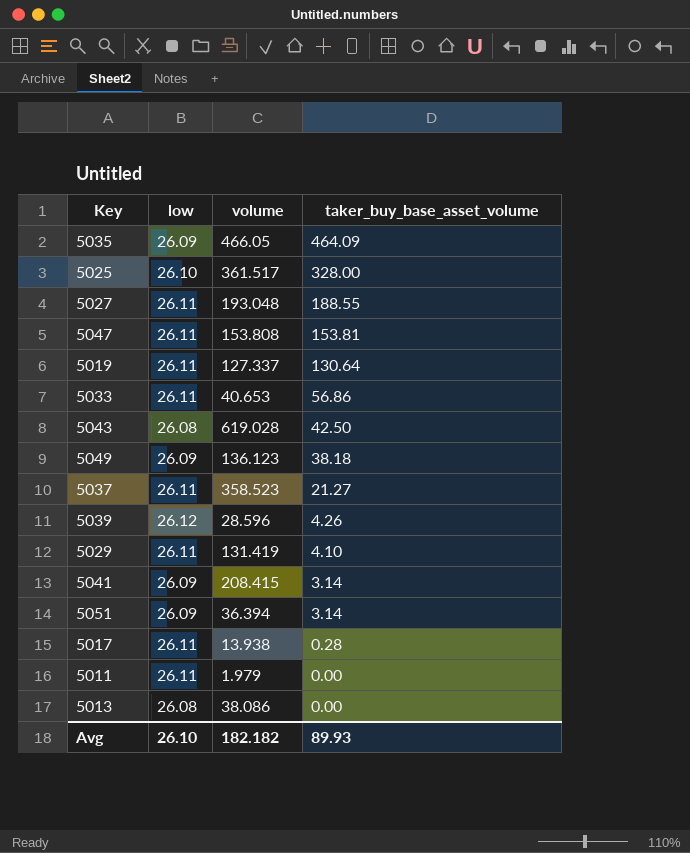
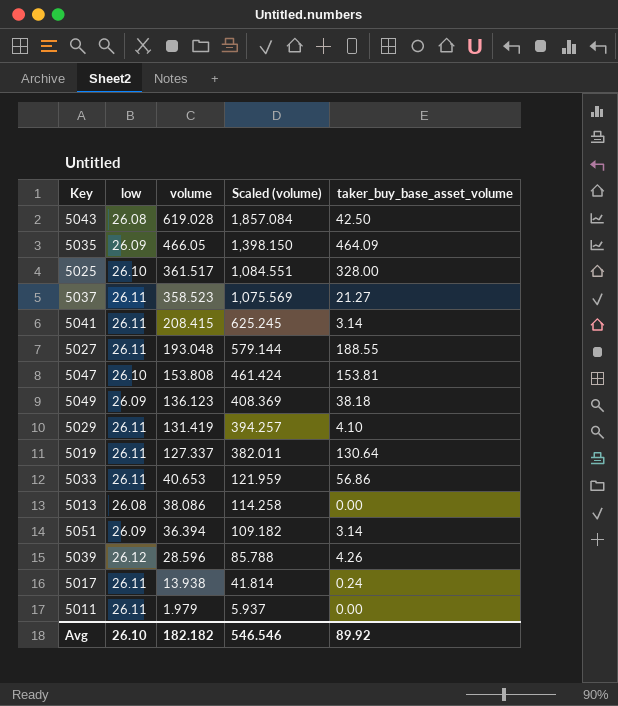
row order: taker_buy_base_asset_volume descending -> volume descending
column Scaled (volume) | formula: none -> [volume] * 3
5041 | low: 26.09 -> 26.11
5047 | low: 26.11 -> 26.10
5017 | taker_buy_base_asset_volume: 0.28 -> 0.24
Avg | taker_buy_base_asset_volume: 89.93 -> 89.92

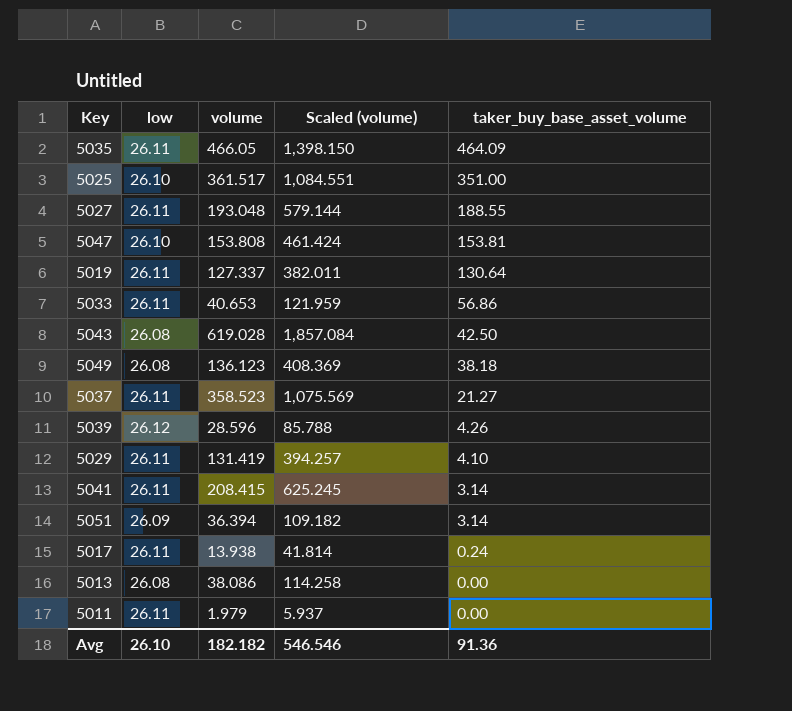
row order: volume descending -> taker_buy_base_asset_volume descending
5035 | low: 26.09 -> 26.11
5025 | taker_buy_base_asset_volume: 328.00 -> 351.00
5049 | low: 26.09 -> 26.08
Avg | taker_buy_base_asset_volume: 89.92 -> 91.36

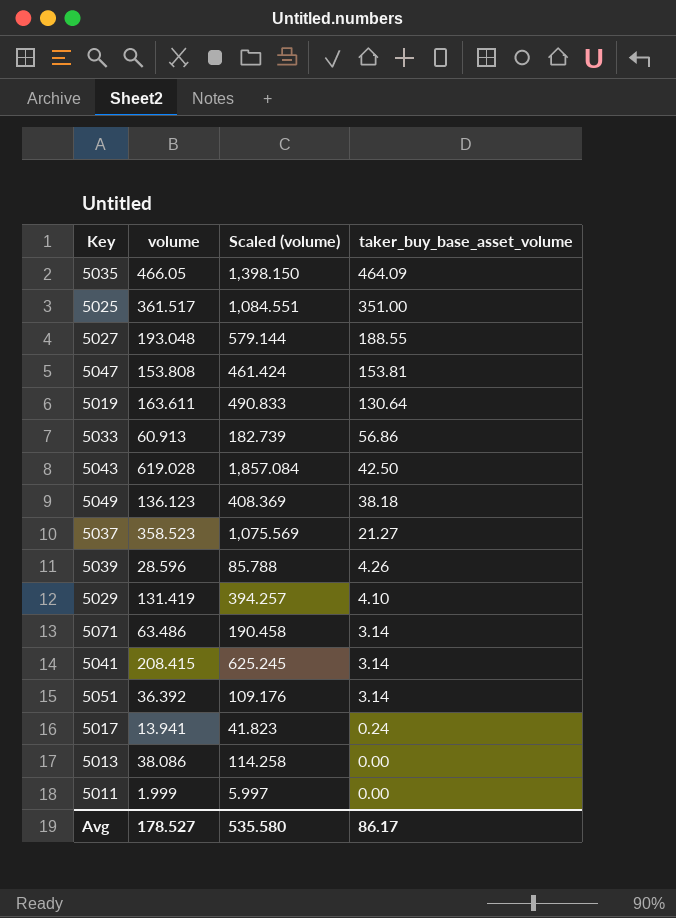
column low | position: 2 -> none
5019 | volume: 127.337 -> 163.611
5019 | Scaled (volume): 382.011 -> 490.833
5033 | volume: 40.653 -> 60.913
5033 | Scaled (volume): 121.959 -> 182.739
row 5071: none -> 63.486 | 190.458 | 3.14
5051 | volume: 36.394 -> 36.392
5051 | Scaled (volume): 109.182 -> 109.176
5017 | volume: 13.938 -> 13.941
5017 | Scaled (volume): 41.814 -> 41.823
5011 | volume: 1.979 -> 1.999
5011 | Scaled (volume): 5.937 -> 5.997
Avg | volume: 182.182 -> 178.527
Avg | Scaled (volume): 546.546 -> 535.580
Avg | taker_buy_base_asset_volume: 91.36 -> 86.17

